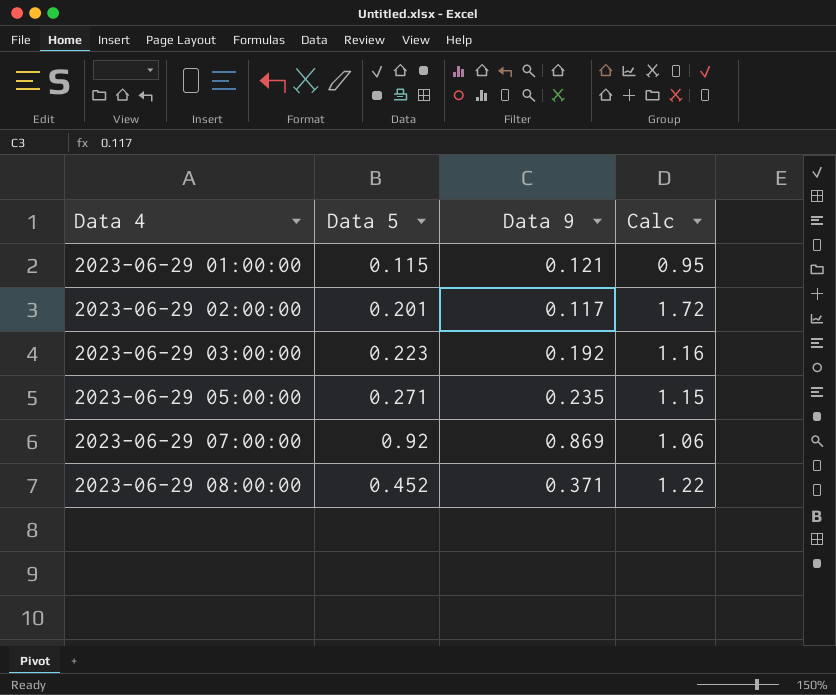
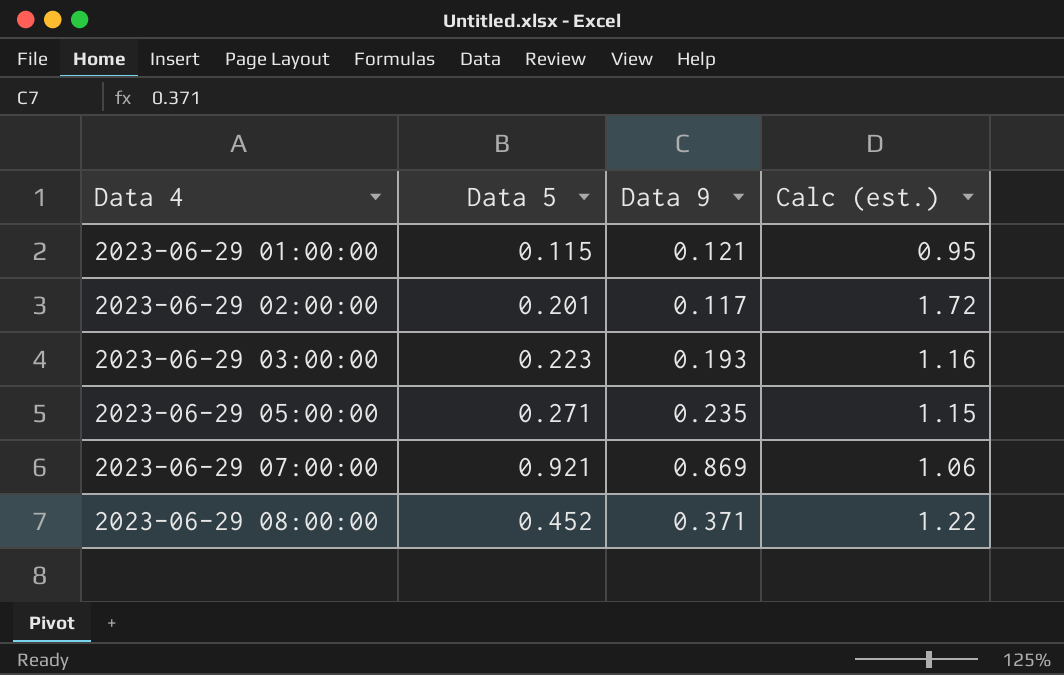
column name: Calc -> Calc (est.)
2023-06-29 03:00:00 | Data 9: 0.192 -> 0.193
2023-06-29 07:00:00 | Data 5: 0.92 -> 0.921

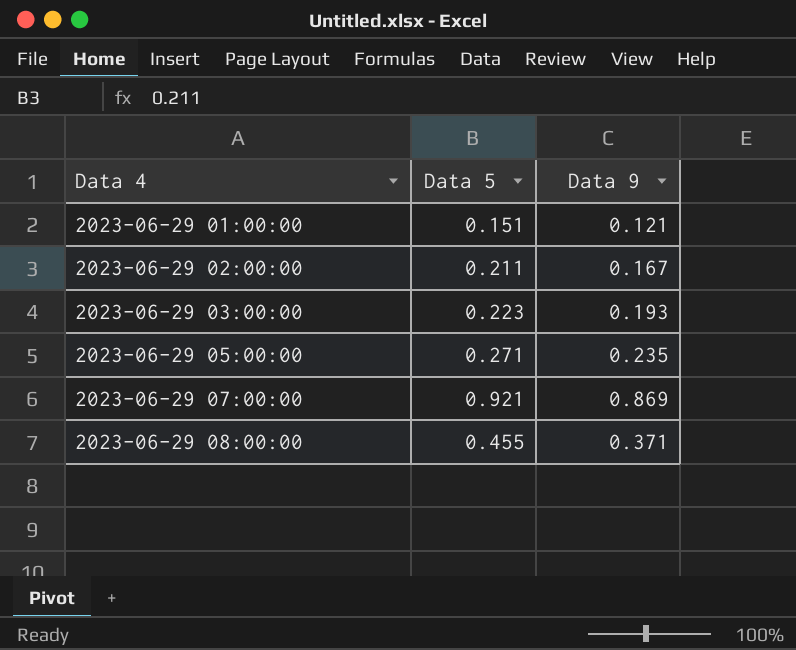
column Calc (est.) | formula: [Data 5] / [Data 9] -> none
2023-06-29 01:00:00 | Data 5: 0.115 -> 0.151
2023-06-29 02:00:00 | Data 5: 0.201 -> 0.211
2023-06-29 02:00:00 | Data 9: 0.117 -> 0.167
2023-06-29 08:00:00 | Data 5: 0.452 -> 0.455

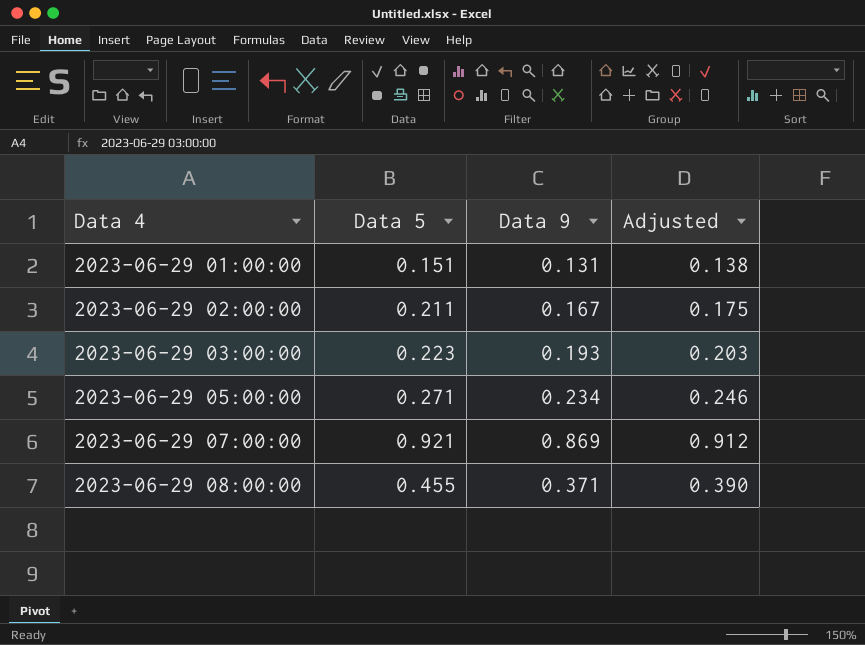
column Adjusted | formula: none -> [Data 9] * 1.05
2023-06-29 01:00:00 | Data 9: 0.121 -> 0.131
2023-06-29 05:00:00 | Data 9: 0.235 -> 0.234

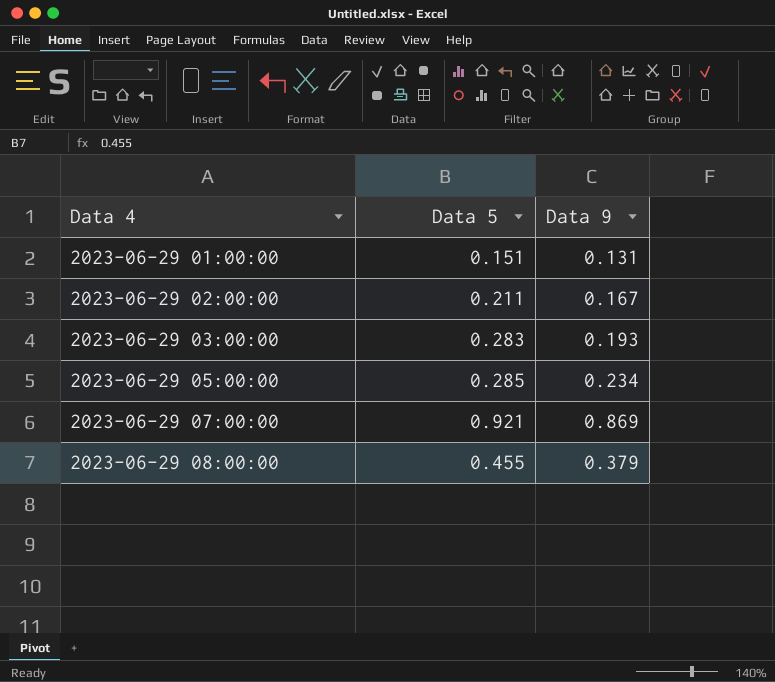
column Adjusted | formula: [Data 9] * 1.05 -> none
2023-06-29 03:00:00 | Data 5: 0.223 -> 0.283
2023-06-29 05:00:00 | Data 5: 0.271 -> 0.285
2023-06-29 08:00:00 | Data 9: 0.371 -> 0.379

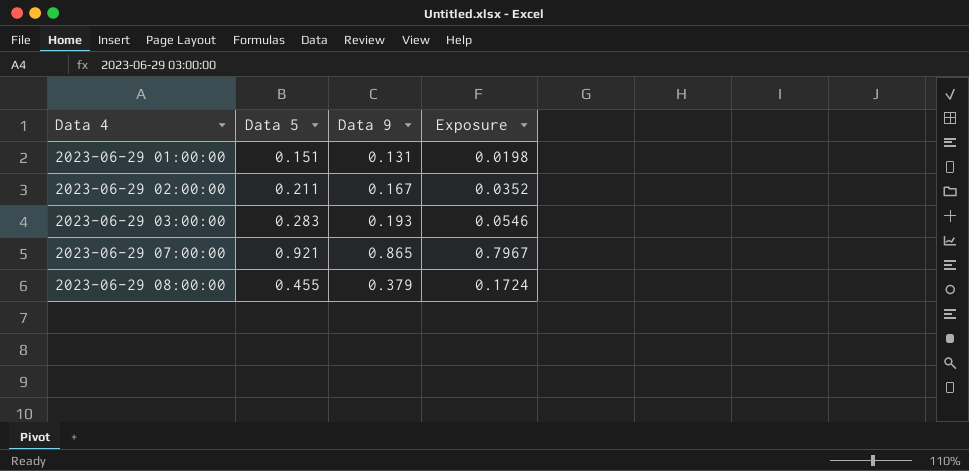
column Exposure | formula: none -> [Data 5] * [Data 9]
row 2023-06-29 05:00:00: 0.285 | 0.234 -> none
2023-06-29 07:00:00 | Data 9: 0.869 -> 0.865

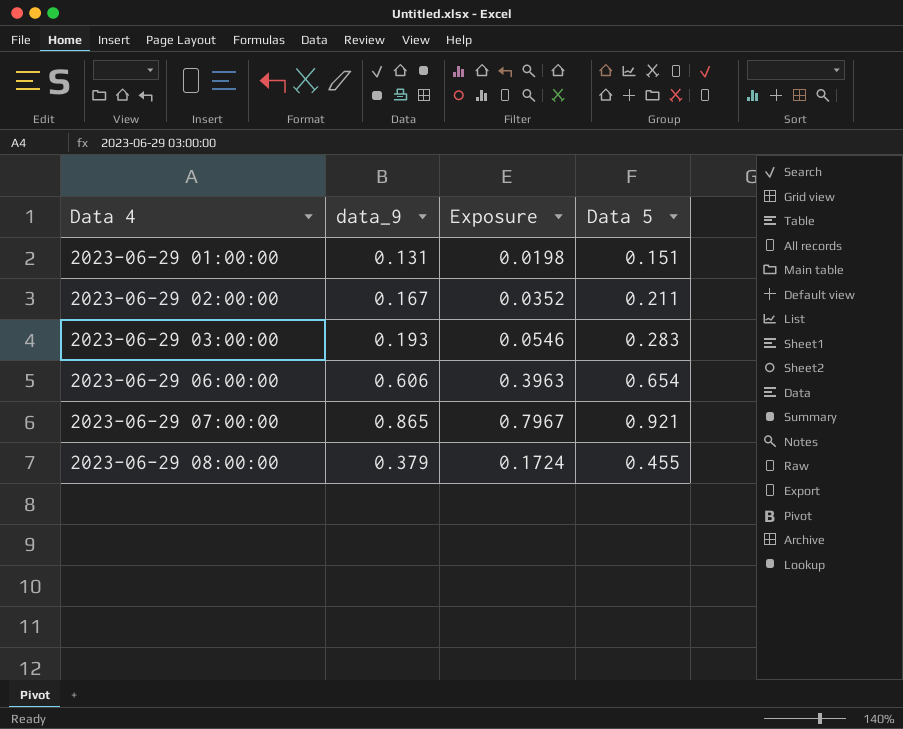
column name: Data 9 -> data_9
column Data 5 | position: 2 -> 4
row 2023-06-29 06:00:00: none -> 0.606 | 0.3963 | 0.654

